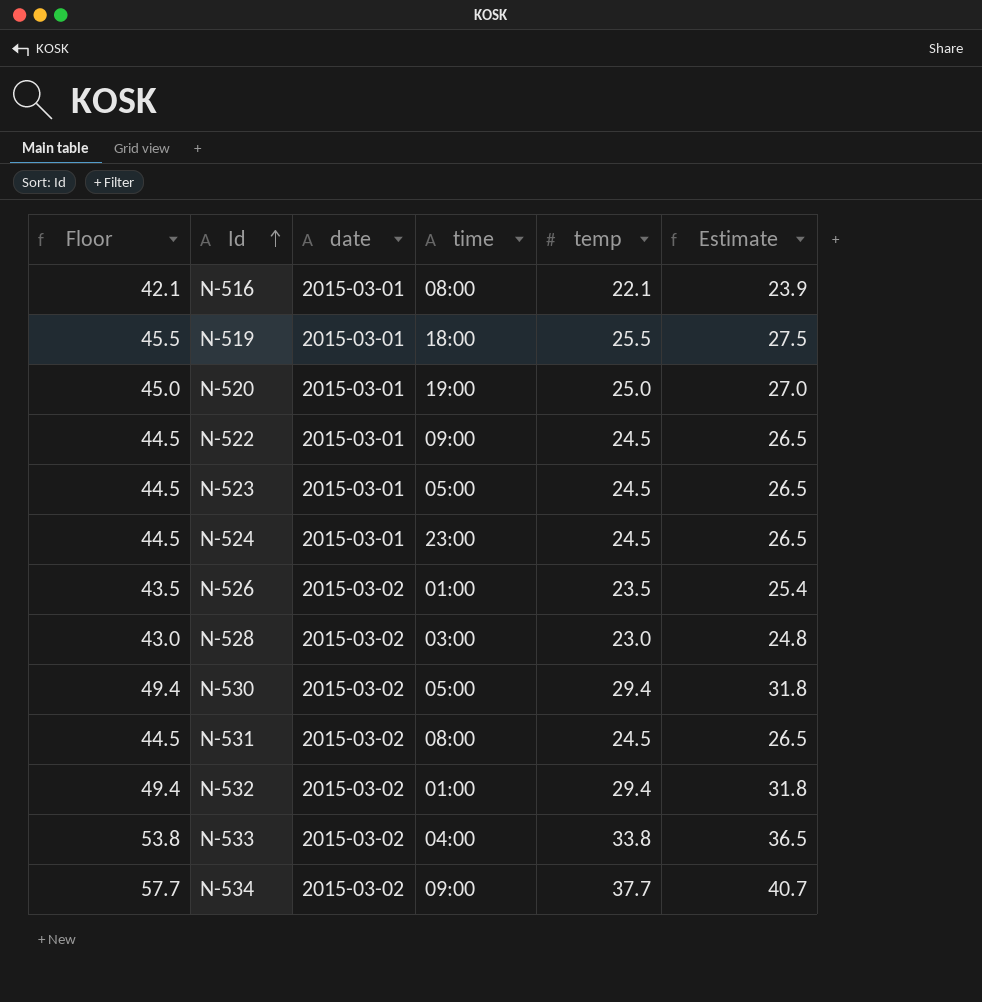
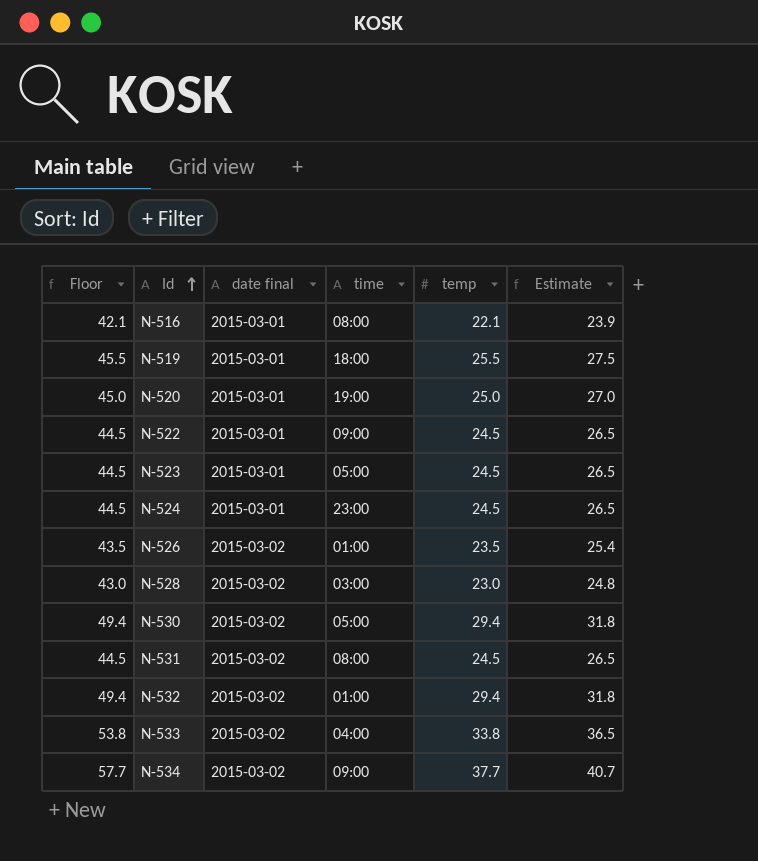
column name: date -> date final

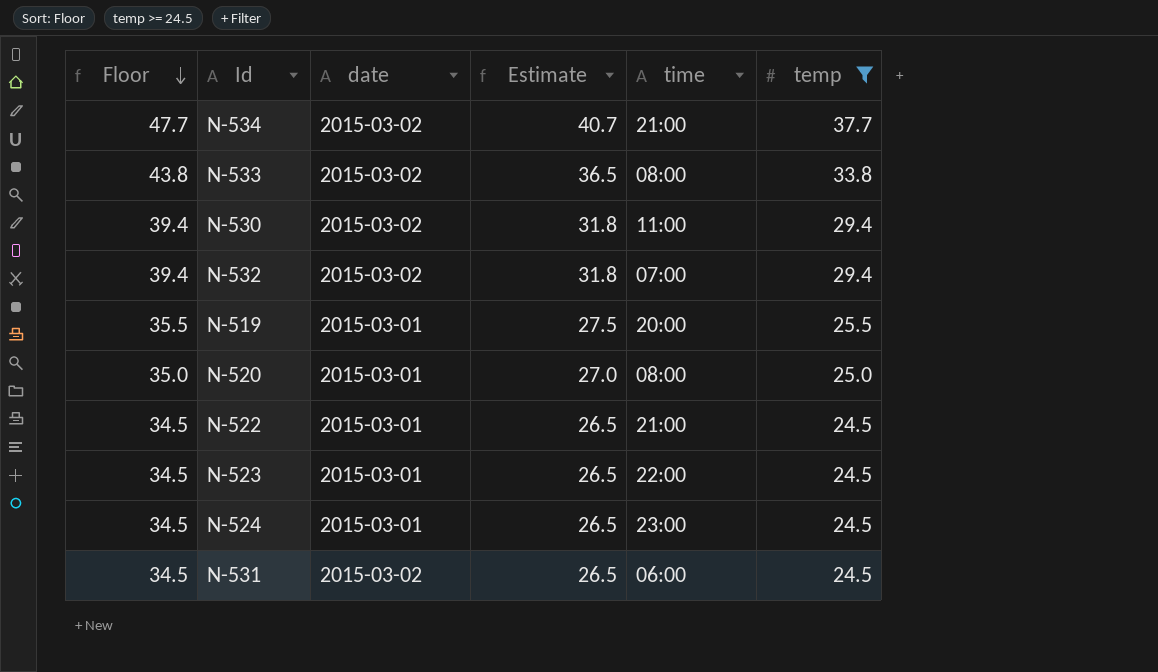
filter: none -> temp >= 24.5
row order: Id ascending -> Floor descending
column Floor | formula: [temp] + 20 -> [temp] + 10
column name: date final -> date
column Estimate | position: 6 -> 4
N-534 | time: 09:00 -> 21:00
N-533 | time: 04:00 -> 08:00
N-530 | time: 05:00 -> 11:00
N-532 | time: 01:00 -> 07:00
N-519 | time: 18:00 -> 20:00
N-520 | time: 19:00 -> 08:00
N-522 | time: 09:00 -> 21:00
N-523 | time: 05:00 -> 22:00
N-531 | time: 08:00 -> 06:00

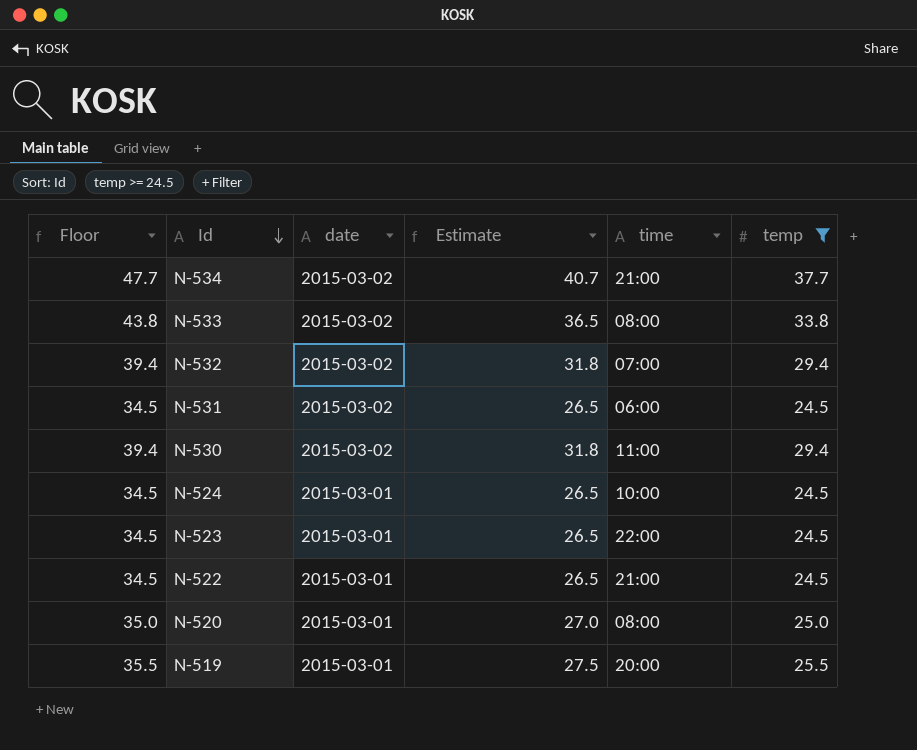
row order: Floor descending -> Id descending
N-524 | time: 23:00 -> 10:00

